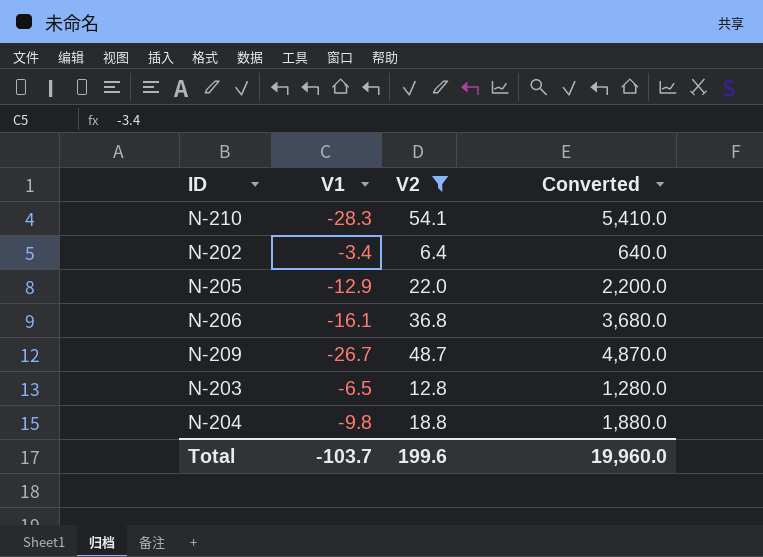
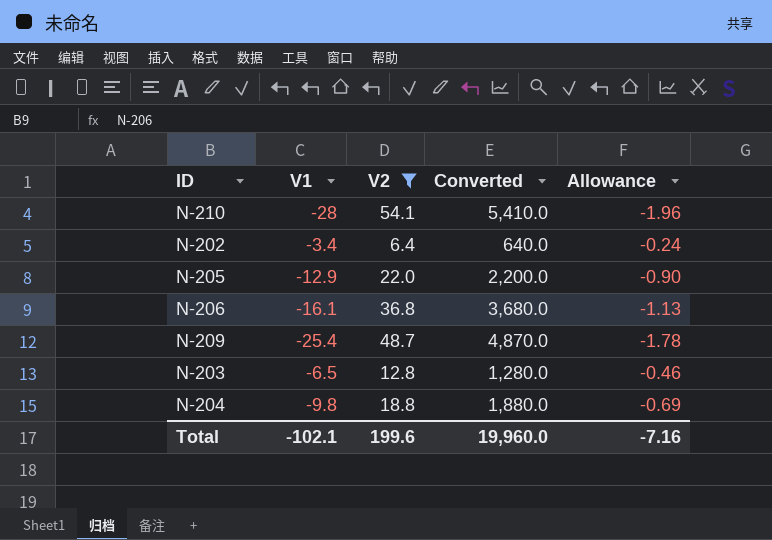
column Allowance | formula: none -> [V1] * 0.07
N-210 | V1: -28.3 -> -28
N-209 | V1: -26.7 -> -25.4
Total | V1: -103.7 -> -102.1

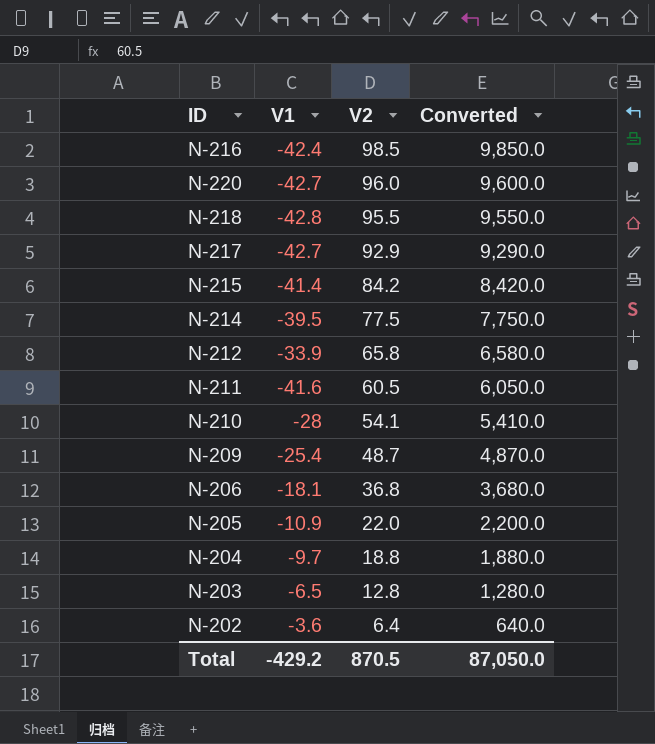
filter: V2 <= 54.1 -> none
row order: none -> V2 descending
column Allowance | formula: [V1] * 0.07 -> none
N-206 | V1: -16.1 -> -18.1
N-205 | V1: -12.9 -> -10.9
N-204 | V1: -9.8 -> -9.7
N-202 | V1: -3.4 -> -3.6
Total | V1: -102.1 -> -429.2
Total | V2: 199.6 -> 870.5
Total | Converted: 19,960.0 -> 87,050.0

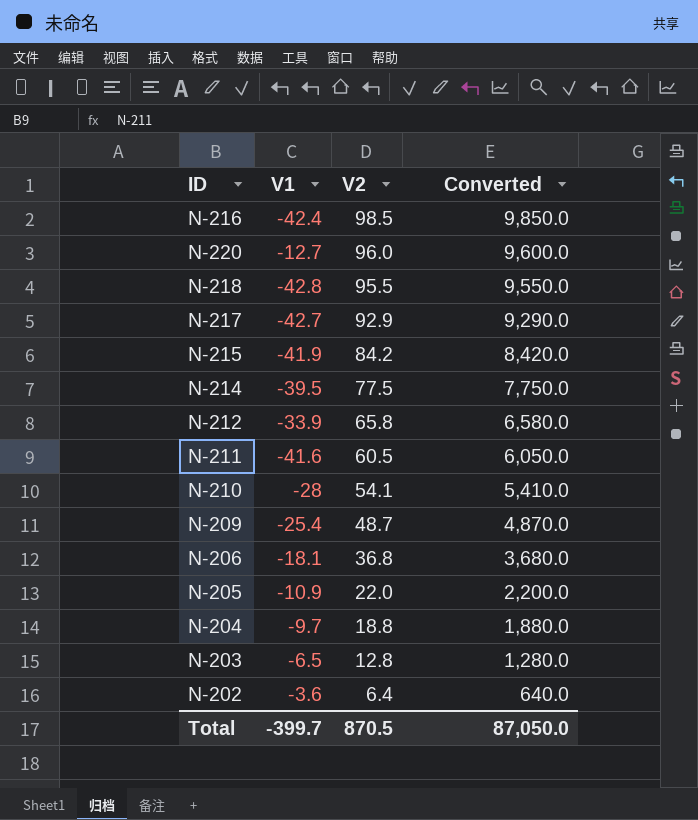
N-220 | V1: -42.7 -> -12.7
N-215 | V1: -41.4 -> -41.9
Total | V1: -429.2 -> -399.7

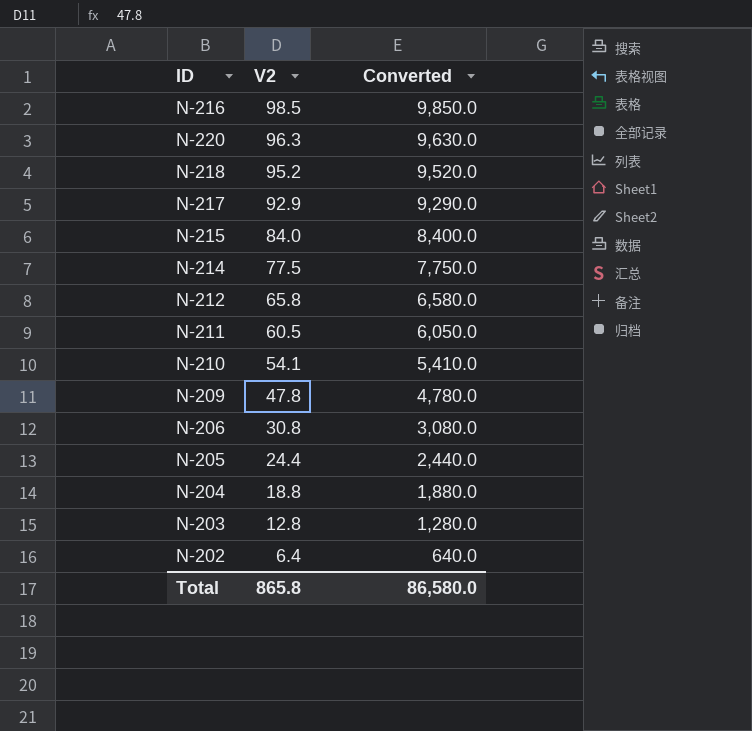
column V1 | position: 2 -> none
N-220 | V2: 96.0 -> 96.3
N-220 | Converted: 9,600.0 -> 9,630.0
N-218 | V2: 95.5 -> 95.2
N-218 | Converted: 9,550.0 -> 9,520.0
N-215 | V2: 84.2 -> 84.0
N-215 | Converted: 8,420.0 -> 8,400.0
N-209 | V2: 48.7 -> 47.8
N-209 | Converted: 4,870.0 -> 4,780.0
N-206 | V2: 36.8 -> 30.8
N-206 | Converted: 3,680.0 -> 3,080.0
N-205 | V2: 22.0 -> 24.4
N-205 | Converted: 2,200.0 -> 2,440.0
Total | V2: 870.5 -> 865.8
Total | Converted: 87,050.0 -> 86,580.0

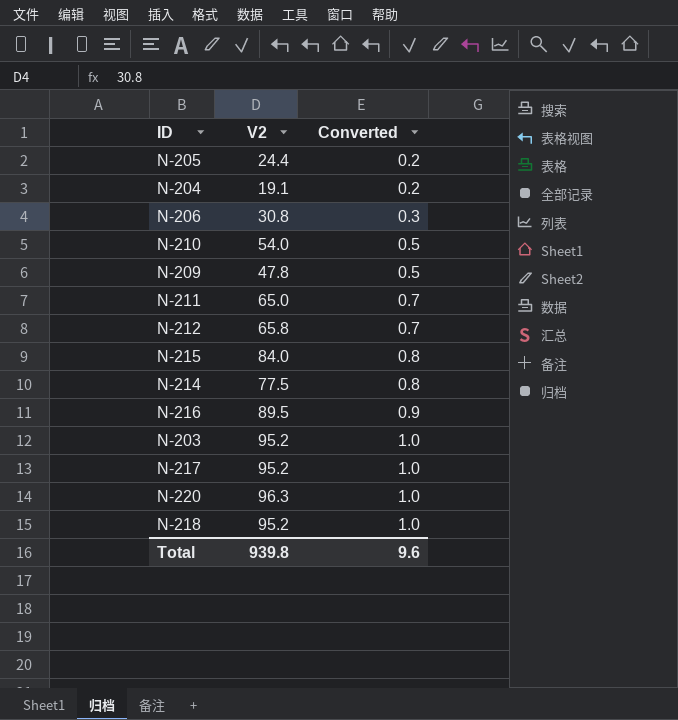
row order: V2 descending -> Converted ascending
column Converted | formula: [V2] * 100 -> [V2] * 0.01
row N-202: 6.4 | 640.0 -> none
N-204 | V2: 18.8 -> 19.1
N-210 | V2: 54.1 -> 54.0
N-211 | V2: 60.5 -> 65.0
N-216 | V2: 98.5 -> 89.5
N-203 | V2: 12.8 -> 95.2
N-217 | V2: 92.9 -> 95.2
Total | V2: 865.8 -> 939.8
Total | Converted: 86,580.0 -> 9.6

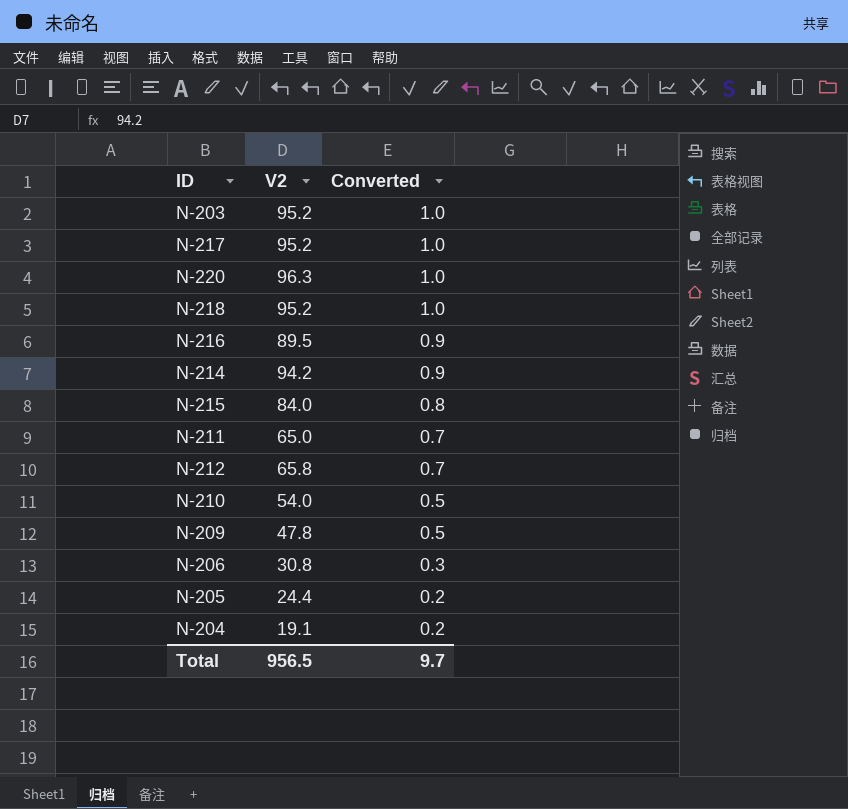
row order: Converted ascending -> Converted descending
N-214 | V2: 77.5 -> 94.2
N-214 | Converted: 0.8 -> 0.9
Total | V2: 939.8 -> 956.5
Total | Converted: 9.6 -> 9.7

